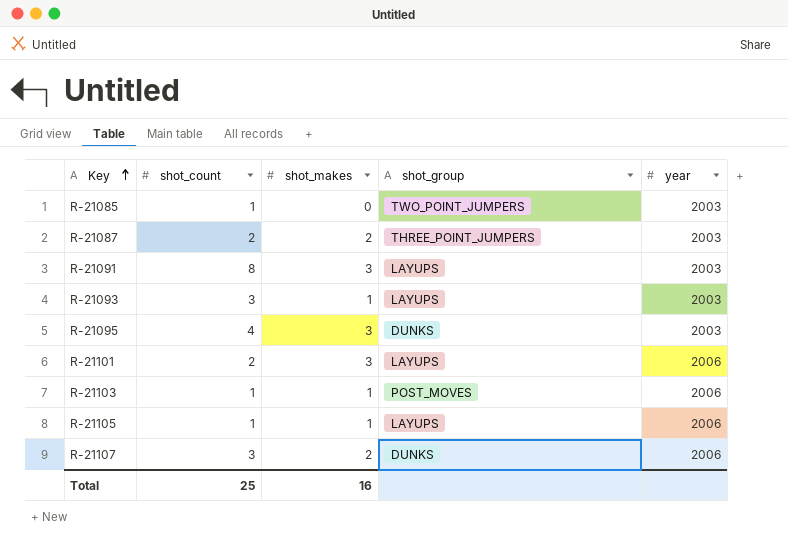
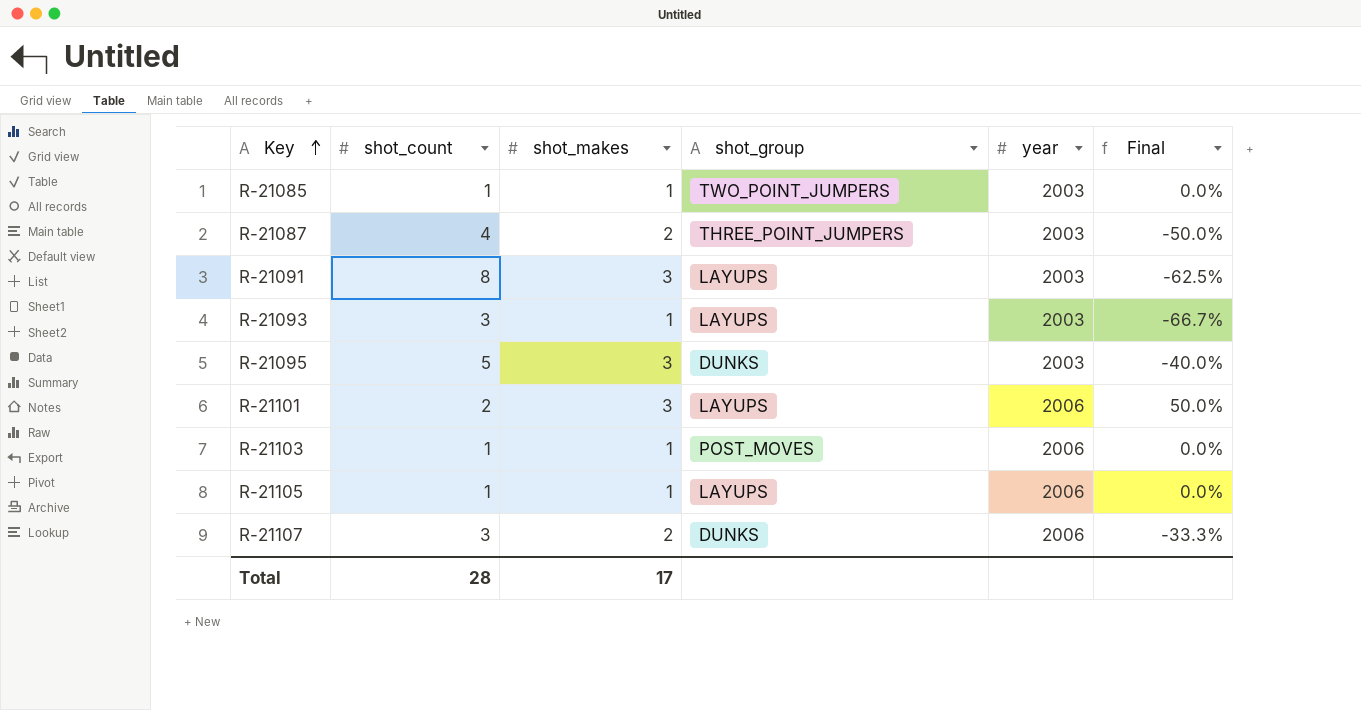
column Final | formula: none -> ([shot_makes] - [shot_count]) / [shot_count]
R-21085 | shot_makes: 0 -> 1
R-21087 | shot_count: 2 -> 4
R-21095 | shot_count: 4 -> 5
Total | shot_count: 25 -> 28
Total | shot_makes: 16 -> 17

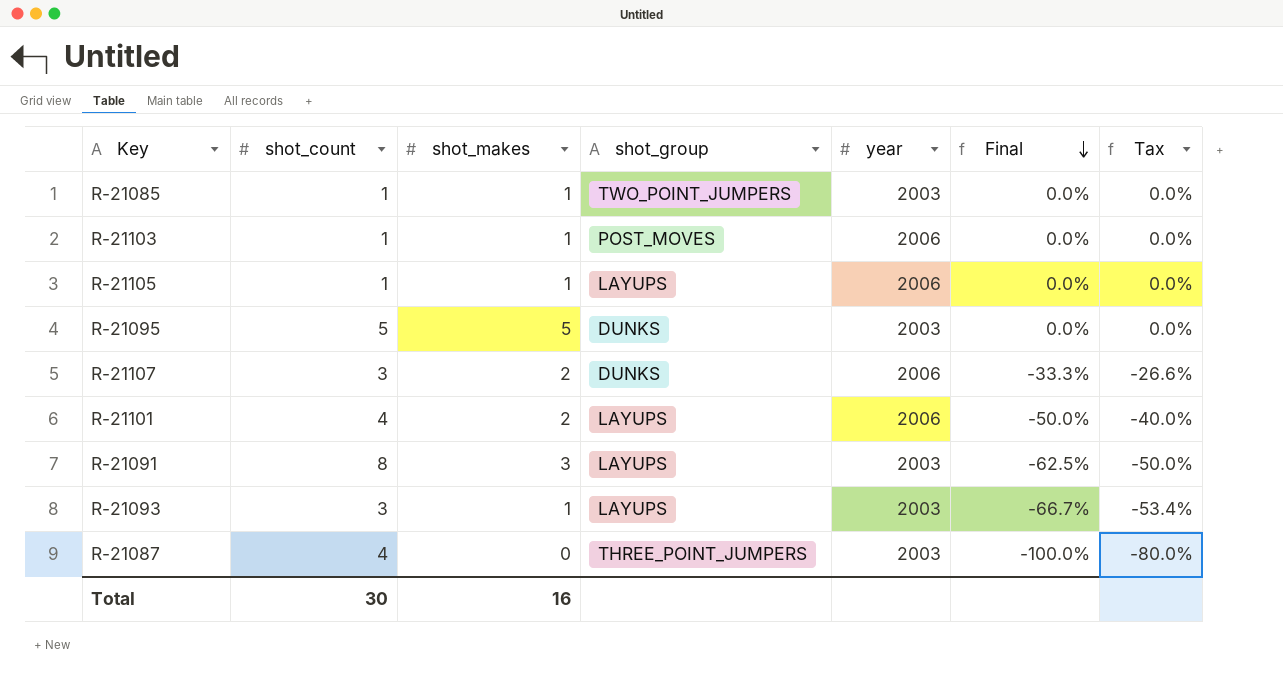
row order: Key ascending -> Final descending
column Tax | formula: none -> [Final] * 0.8
R-21095 | shot_makes: 3 -> 5
R-21095 | Final: -40.0% -> 0.0%
R-21101 | shot_count: 2 -> 4
R-21101 | shot_makes: 3 -> 2
R-21101 | Final: 50.0% -> -50.0%
R-21087 | shot_makes: 2 -> 0
R-21087 | Final: -50.0% -> -100.0%
Total | shot_count: 28 -> 30
Total | shot_makes: 17 -> 16

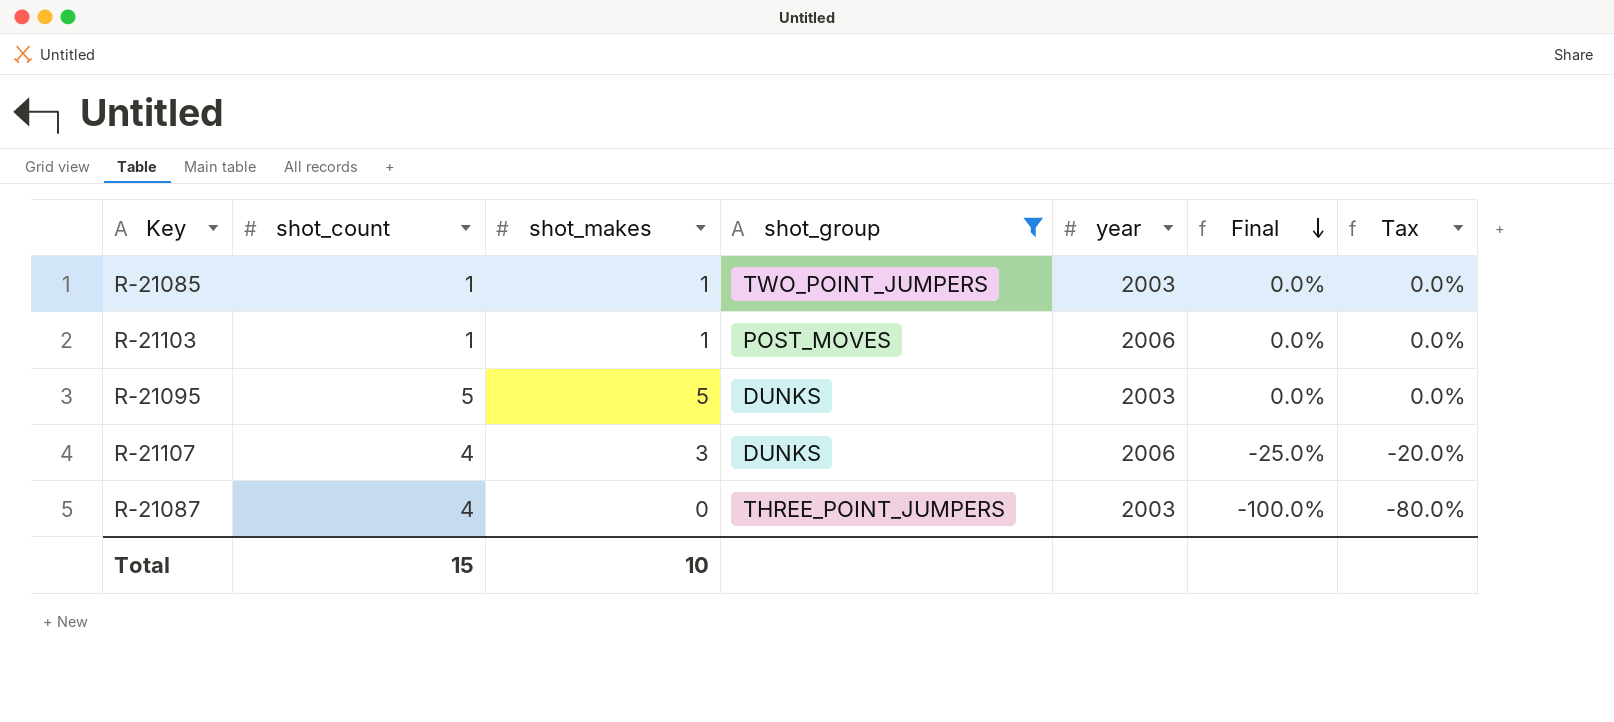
filter: none -> shot_group != LAYUPS
R-21107 | shot_count: 3 -> 4
R-21107 | shot_makes: 2 -> 3
R-21107 | Final: -33.3% -> -25.0%
R-21107 | Tax: -26.6% -> -20.0%
Total | shot_count: 30 -> 15
Total | shot_makes: 16 -> 10

